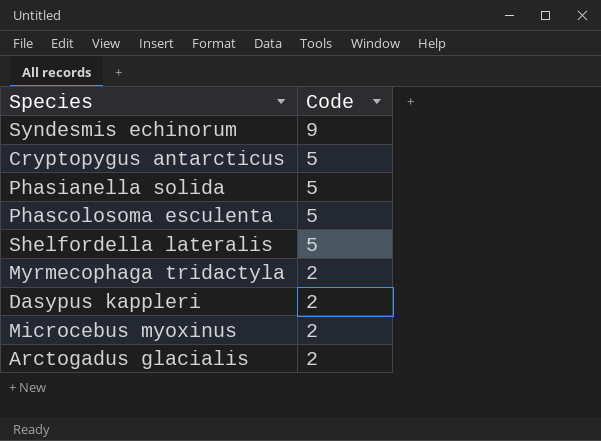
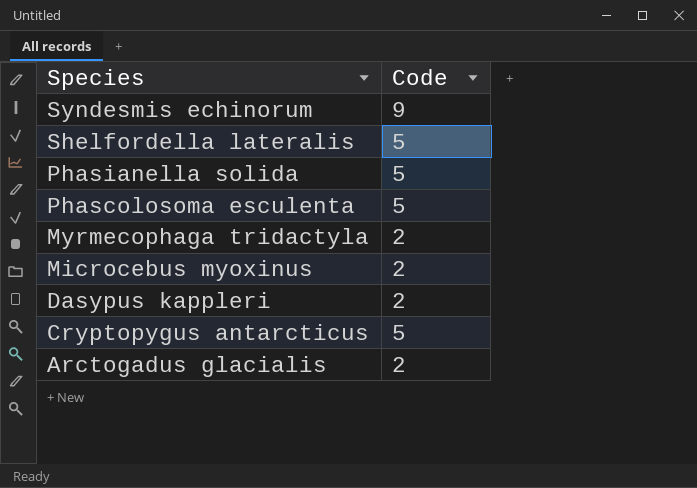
row order: Code descending -> Species descending

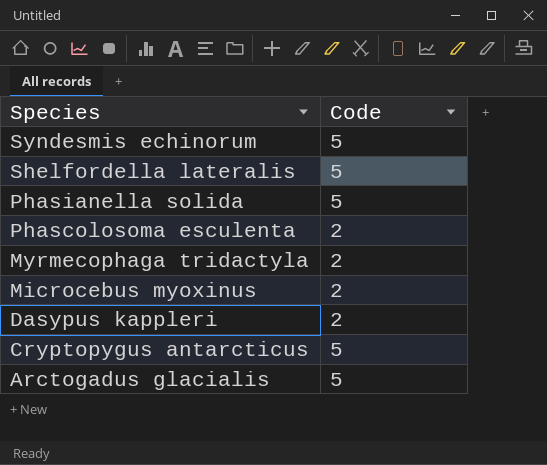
Syndesmis echinorum | Code: 9 -> 5
Phascolosoma esculenta | Code: 5 -> 2
Arctogadus glacialis | Code: 2 -> 5

